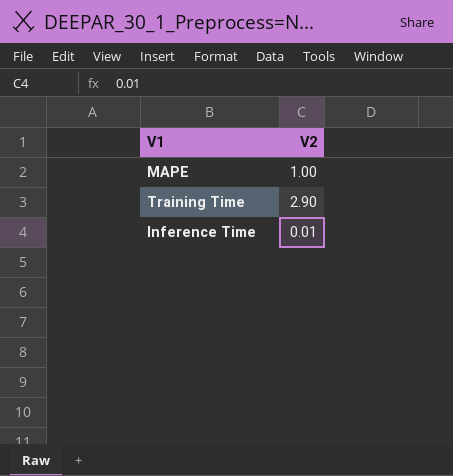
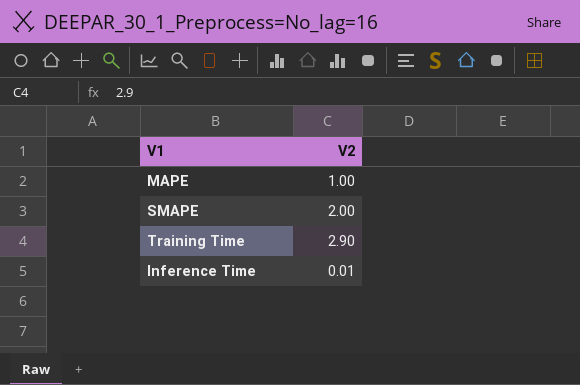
row SMAPE: none -> 2.00

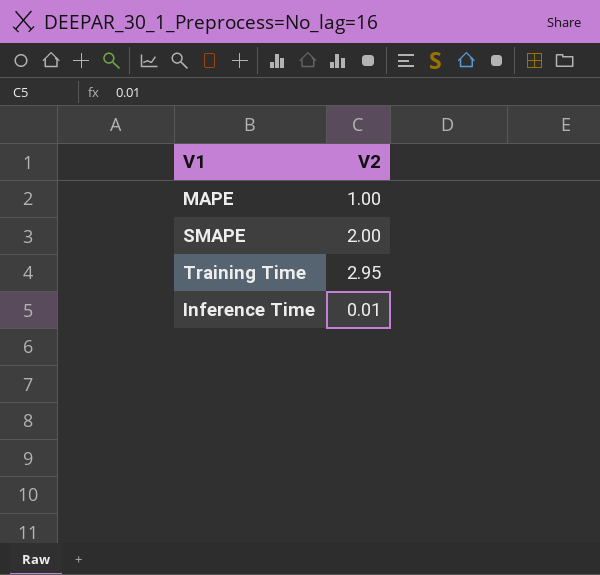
Training Time | V2: 2.90 -> 2.95

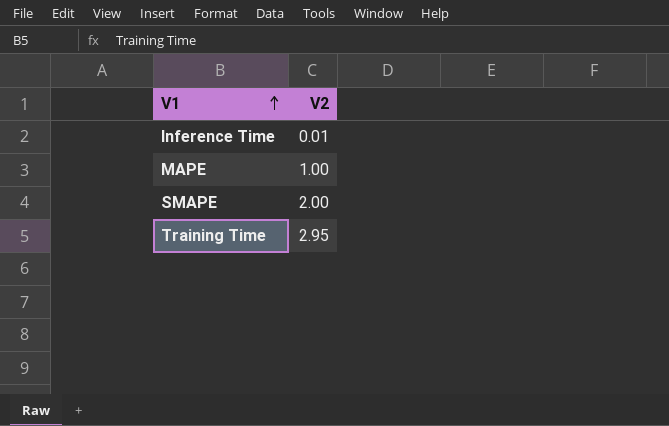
row order: none -> V1 ascending

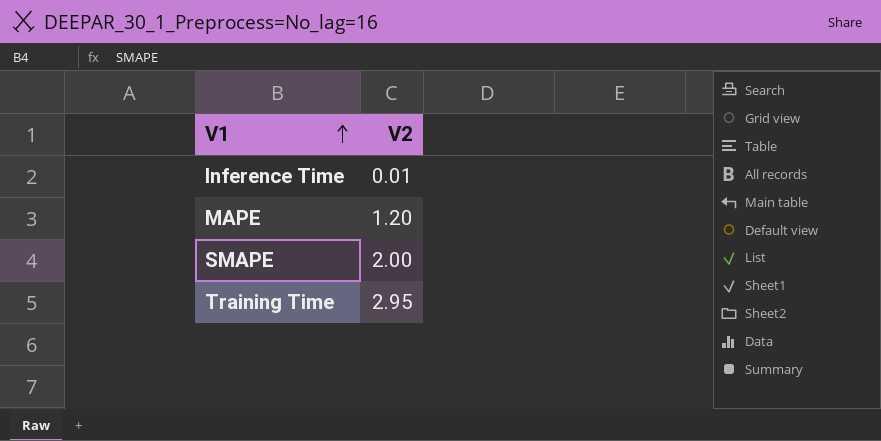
MAPE | V2: 1.00 -> 1.20

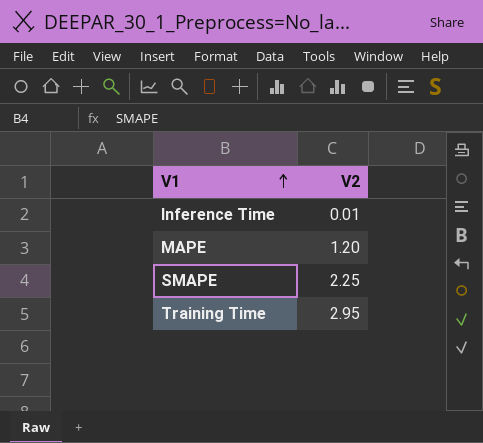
SMAPE | V2: 2.00 -> 2.25

